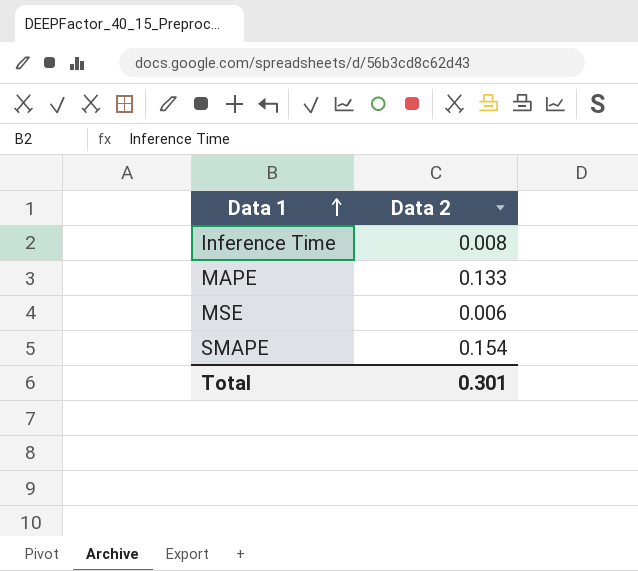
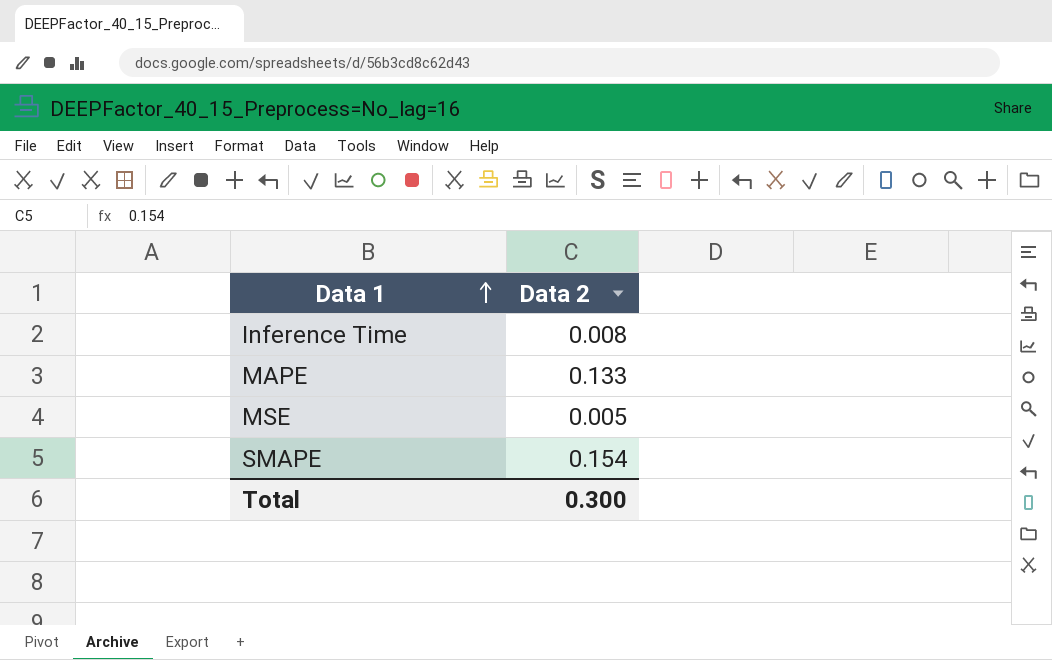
MSE | Data 2: 0.006 -> 0.005
Total | Data 2: 0.301 -> 0.300

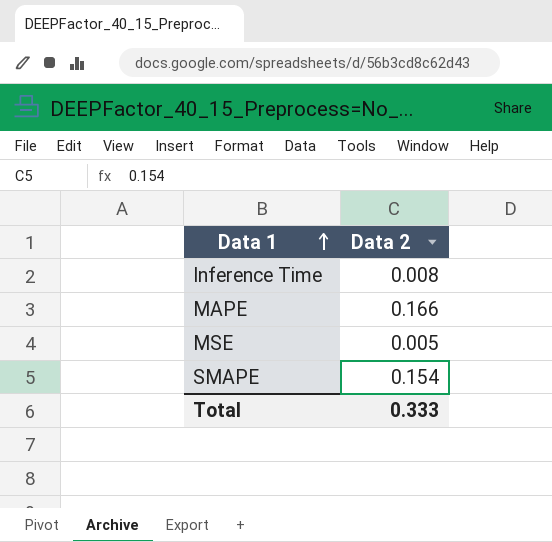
MAPE | Data 2: 0.133 -> 0.166
Total | Data 2: 0.300 -> 0.333

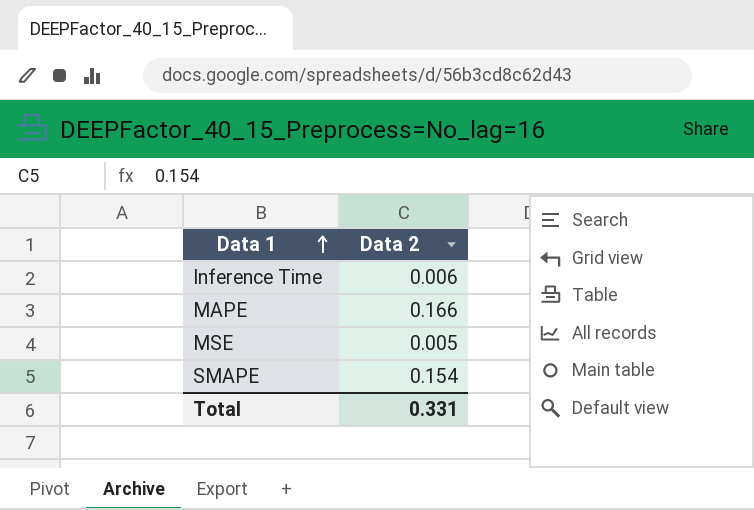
Inference Time | Data 2: 0.008 -> 0.006
Total | Data 2: 0.333 -> 0.331

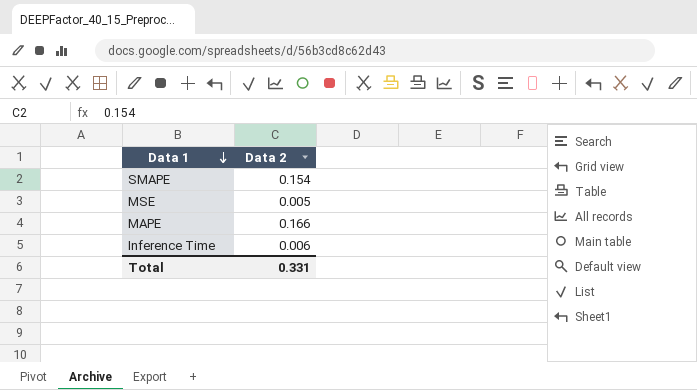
row order: Data 1 ascending -> Data 1 descending

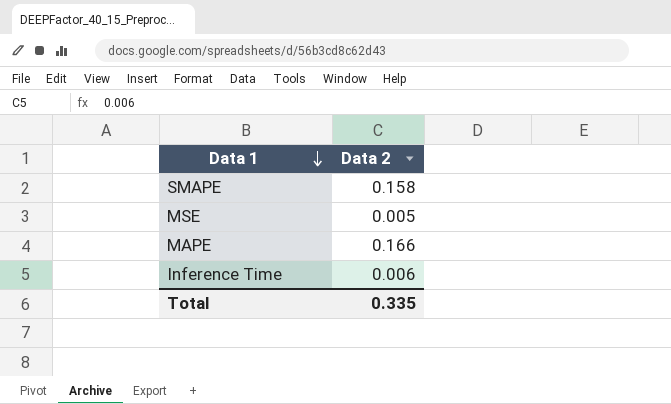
SMAPE | Data 2: 0.154 -> 0.158
Total | Data 2: 0.331 -> 0.335

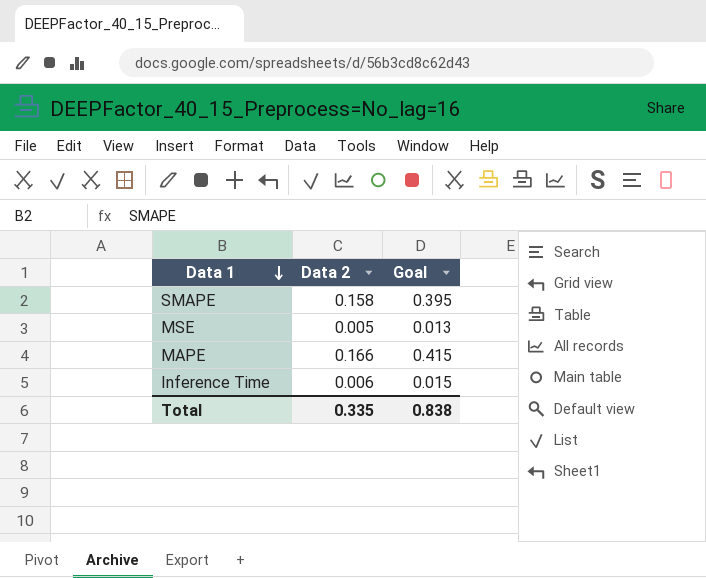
column Goal | formula: none -> [Data 2] * 2.5

